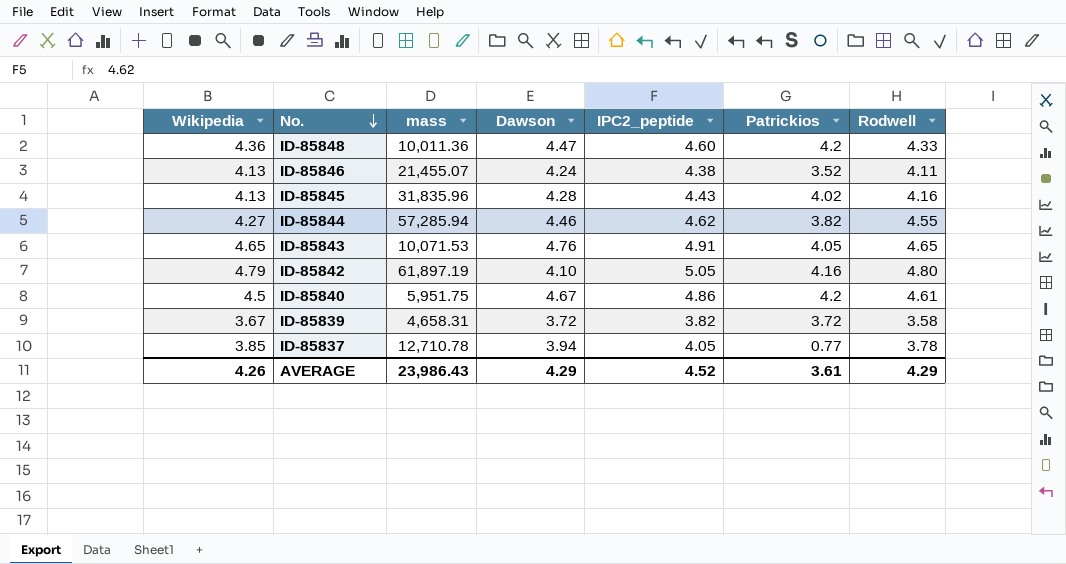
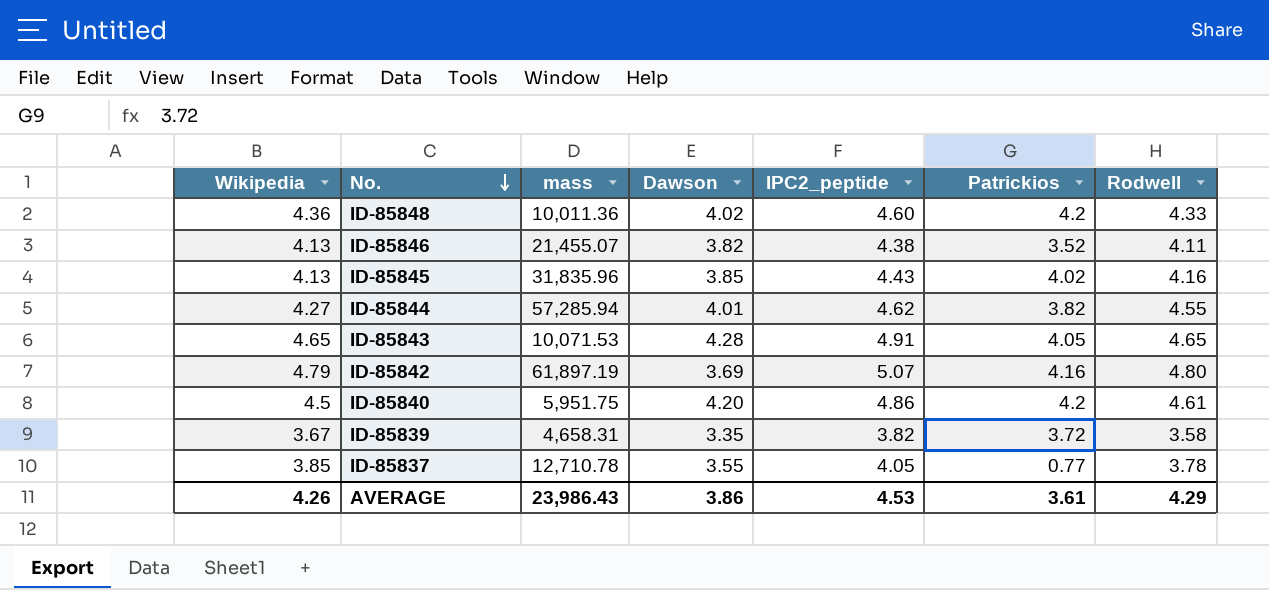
ID-85848 | Dawson: 4.47 -> 4.02
ID-85846 | Dawson: 4.24 -> 3.82
ID-85845 | Dawson: 4.28 -> 3.85
ID-85844 | Dawson: 4.46 -> 4.01
ID-85843 | Dawson: 4.76 -> 4.28
ID-85842 | Dawson: 4.10 -> 3.69
ID-85842 | IPC2_peptide: 5.05 -> 5.07
ID-85840 | Dawson: 4.67 -> 4.20
ID-85839 | Dawson: 3.72 -> 3.35
ID-85837 | Dawson: 3.94 -> 3.55
AVERAGE | Dawson: 4.29 -> 3.86
AVERAGE | IPC2_peptide: 4.52 -> 4.53

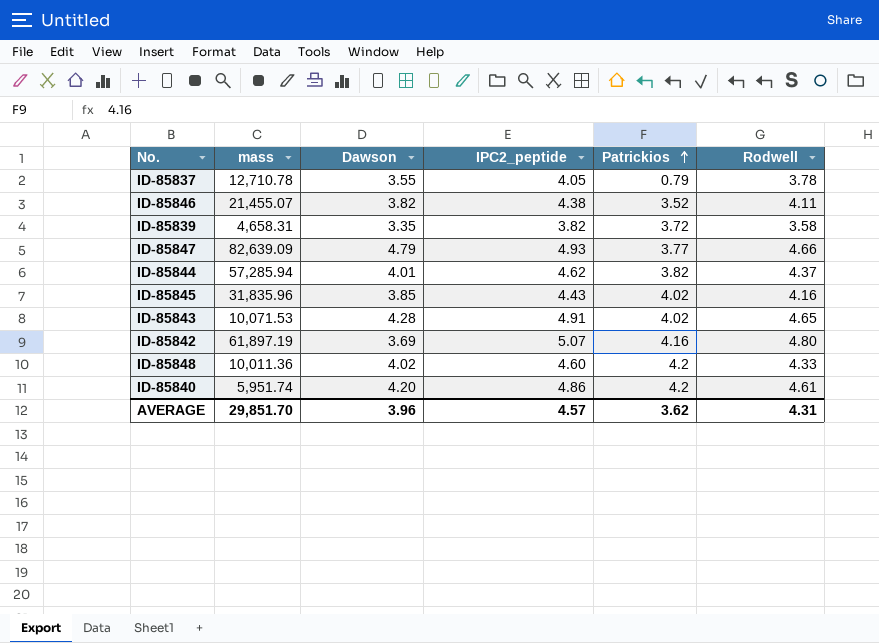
row order: No. descending -> Patrickios ascending
column Wikipedia | position: 1 -> none
ID-85837 | Patrickios: 0.77 -> 0.79
row ID-85847: none -> 82,639.09 | 4.79 | 4.93 | 3.77 | 4.66
ID-85844 | Rodwell: 4.55 -> 4.37
ID-85843 | Patrickios: 4.05 -> 4.02
ID-85840 | mass: 5,951.75 -> 5,951.74
AVERAGE | mass: 23,986.43 -> 29,851.70
AVERAGE | Dawson: 3.86 -> 3.96
AVERAGE | IPC2_peptide: 4.53 -> 4.57
AVERAGE | Patrickios: 3.61 -> 3.62
AVERAGE | Rodwell: 4.29 -> 4.31

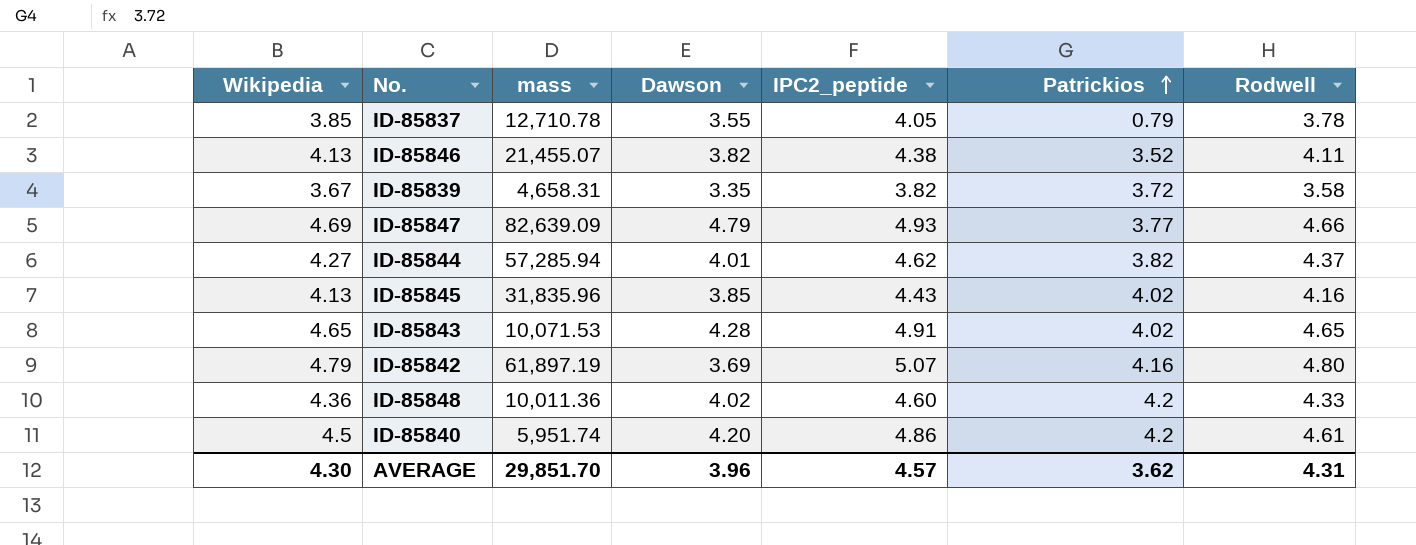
column Wikipedia | position: none -> 1

